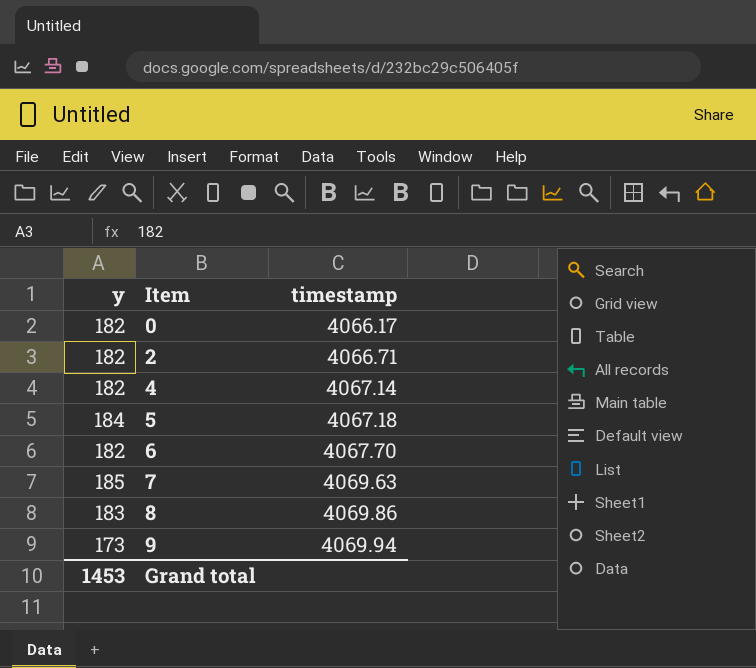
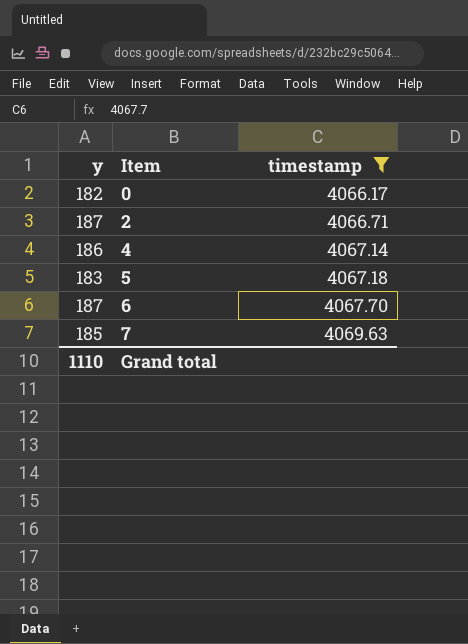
filter: none -> timestamp <= 4069.63
2 | y: 182 -> 187
4 | y: 182 -> 186
5 | y: 184 -> 183
6 | y: 182 -> 187
Grand total | y: 1453 -> 1110

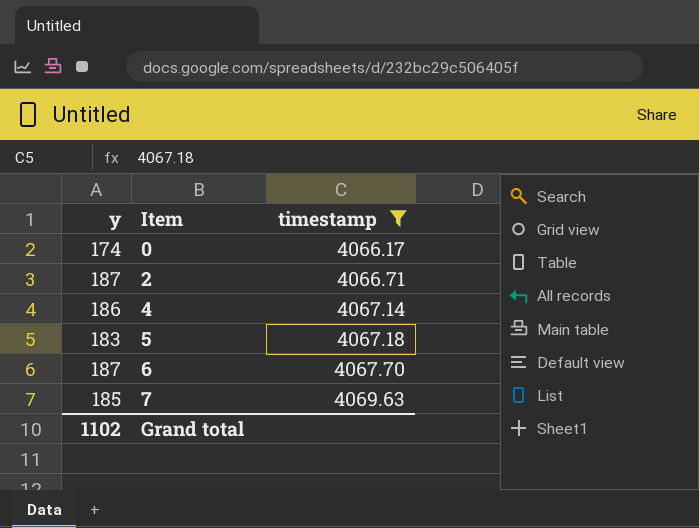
0 | y: 182 -> 174
Grand total | y: 1110 -> 1102

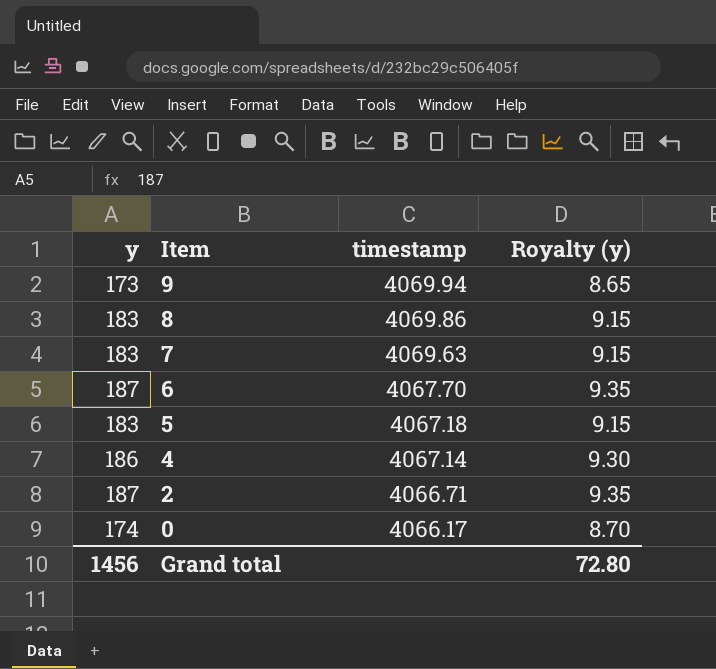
filter: timestamp <= 4069.63 -> none
row order: Item ascending -> Item descending
column Royalty (y) | formula: none -> [y] * 0.05
7 | y: 185 -> 183
Grand total | y: 1102 -> 1456

